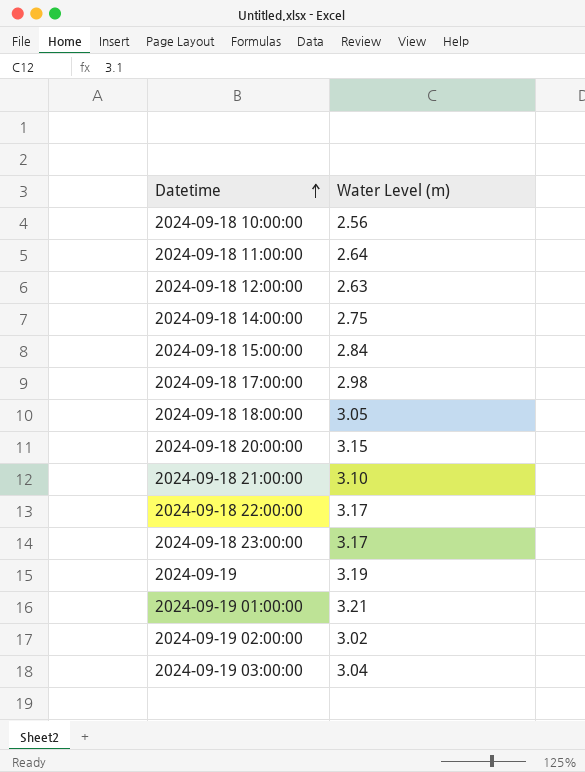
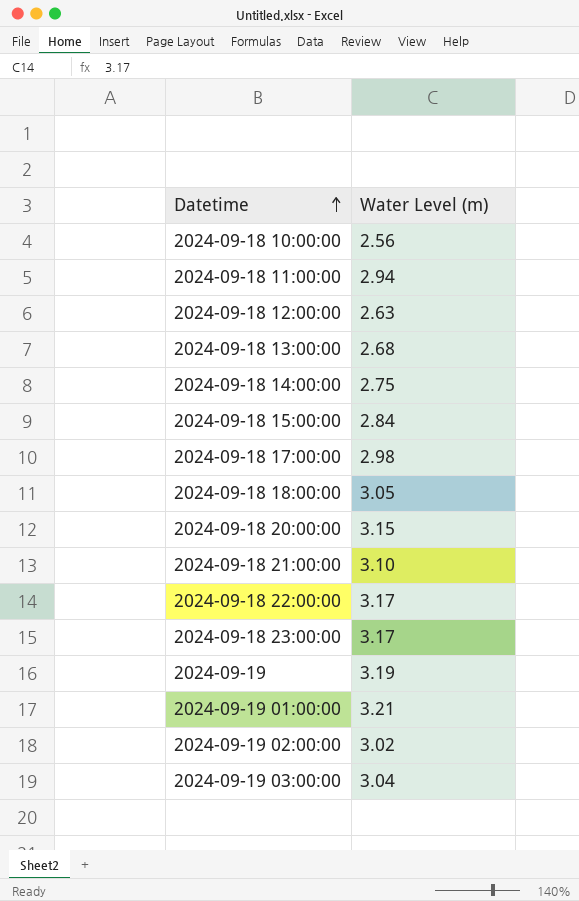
2024-09-18 11:00:00 | Water Level (m): 2.64 -> 2.94
row 2024-09-18 13:00:00: none -> 2.68

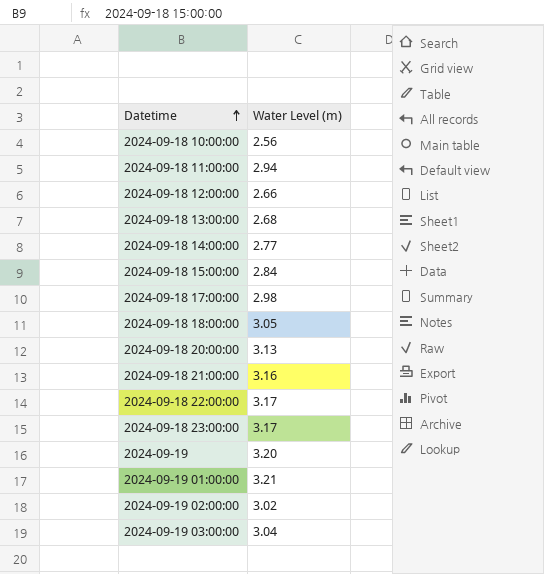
2024-09-18 12:00:00 | Water Level (m): 2.63 -> 2.66
2024-09-18 14:00:00 | Water Level (m): 2.75 -> 2.77
2024-09-18 20:00:00 | Water Level (m): 3.15 -> 3.13
2024-09-18 21:00:00 | Water Level (m): 3.10 -> 3.16
2024-09-19 | Water Level (m): 3.19 -> 3.20

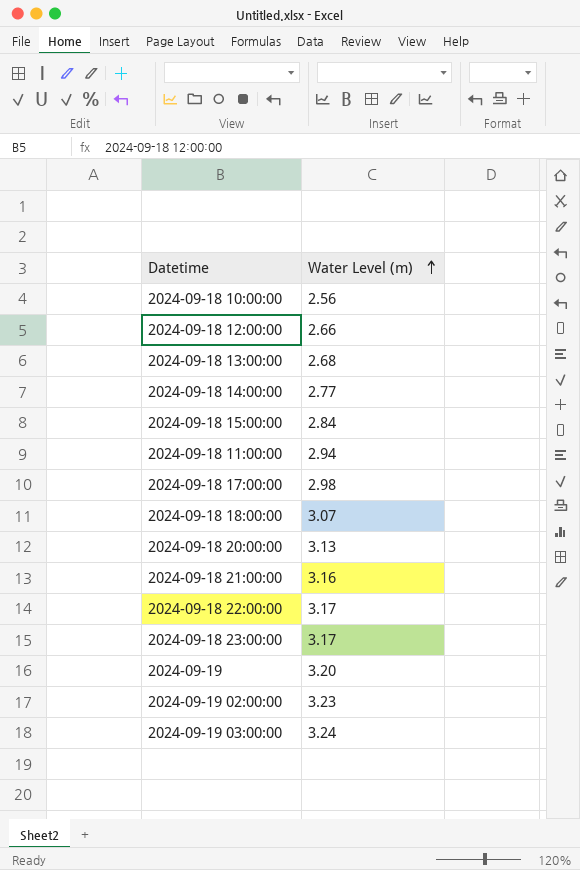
row order: Datetime ascending -> Water Level (m) ascending
row 2024-09-19 01:00:00: 3.21 -> none
2024-09-18 18:00:00 | Water Level (m): 3.05 -> 3.07
2024-09-19 02:00:00 | Water Level (m): 3.02 -> 3.23
2024-09-19 03:00:00 | Water Level (m): 3.04 -> 3.24

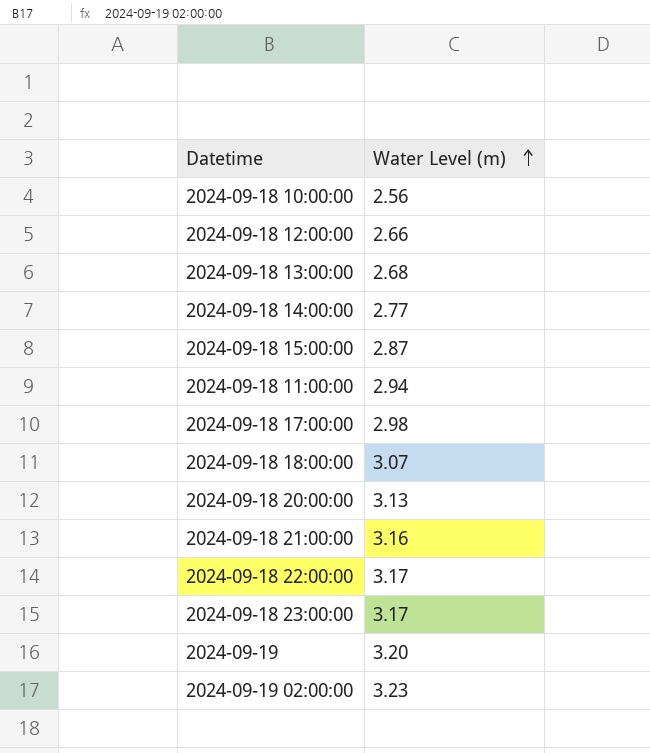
row 2024-09-19 03:00:00: 3.24 -> none
2024-09-18 15:00:00 | Water Level (m): 2.84 -> 2.87

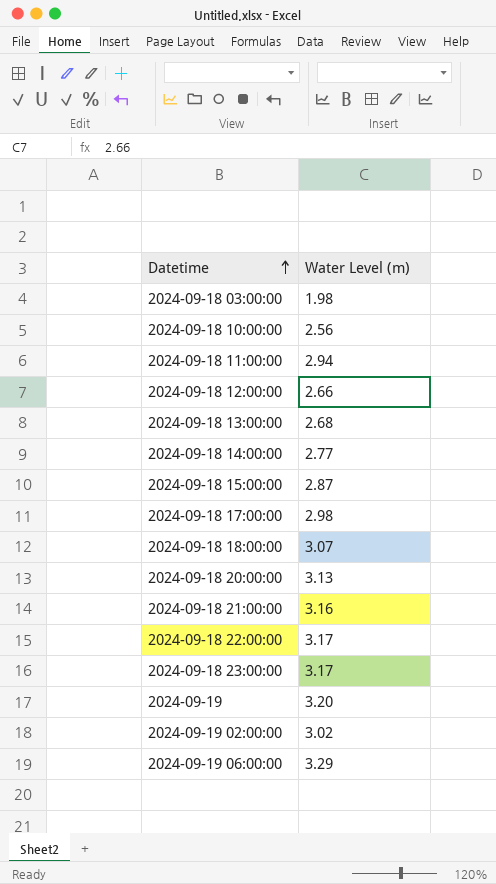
row order: Water Level (m) ascending -> Datetime ascending
row 2024-09-18 03:00:00: none -> 1.98
2024-09-19 02:00:00 | Water Level (m): 3.23 -> 3.02
row 2024-09-19 06:00:00: none -> 3.29

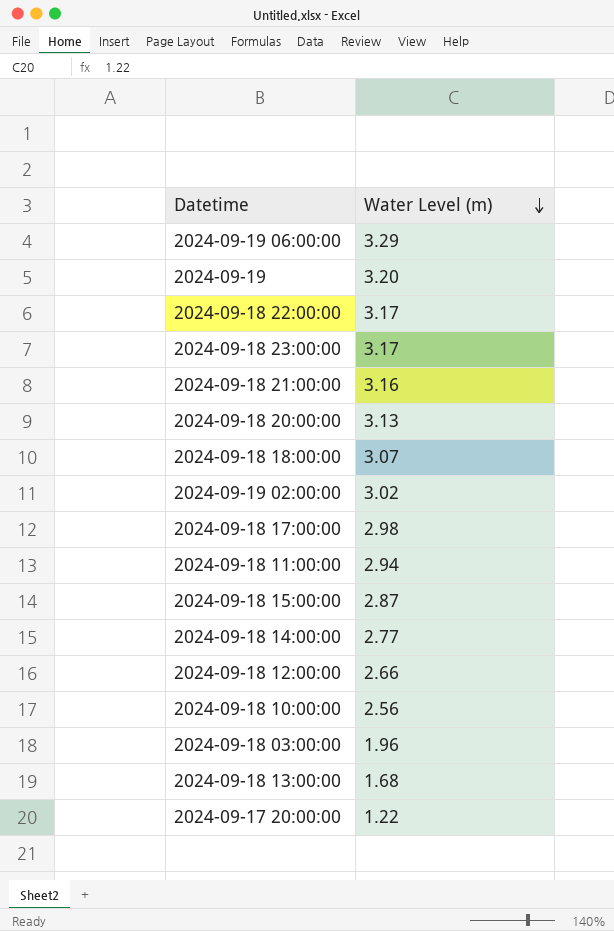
row order: Datetime ascending -> Water Level (m) descending
2024-09-18 03:00:00 | Water Level (m): 1.98 -> 1.96
2024-09-18 13:00:00 | Water Level (m): 2.68 -> 1.68
row 2024-09-17 20:00:00: none -> 1.22

